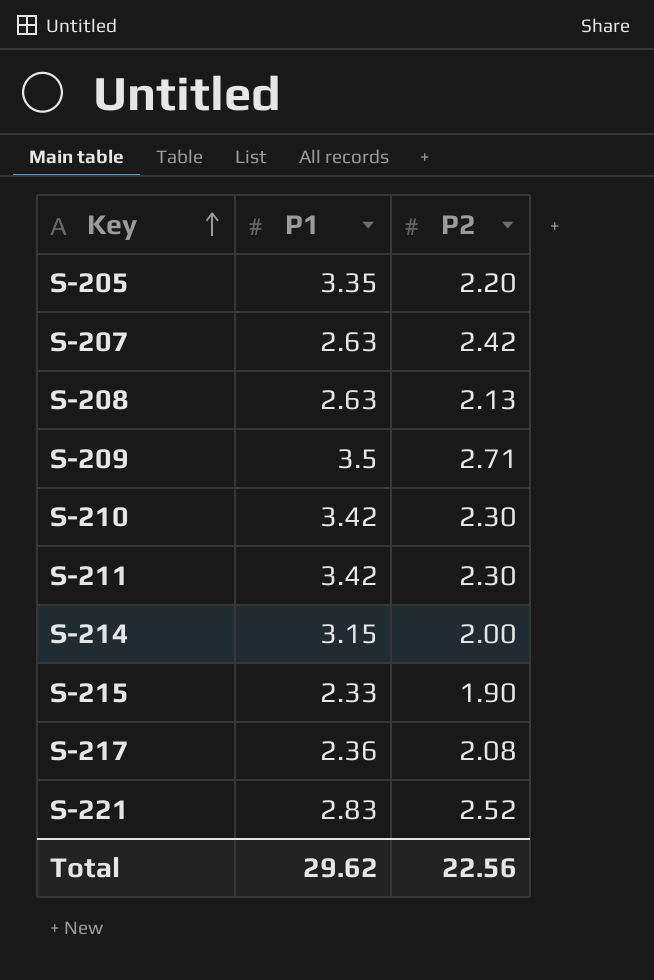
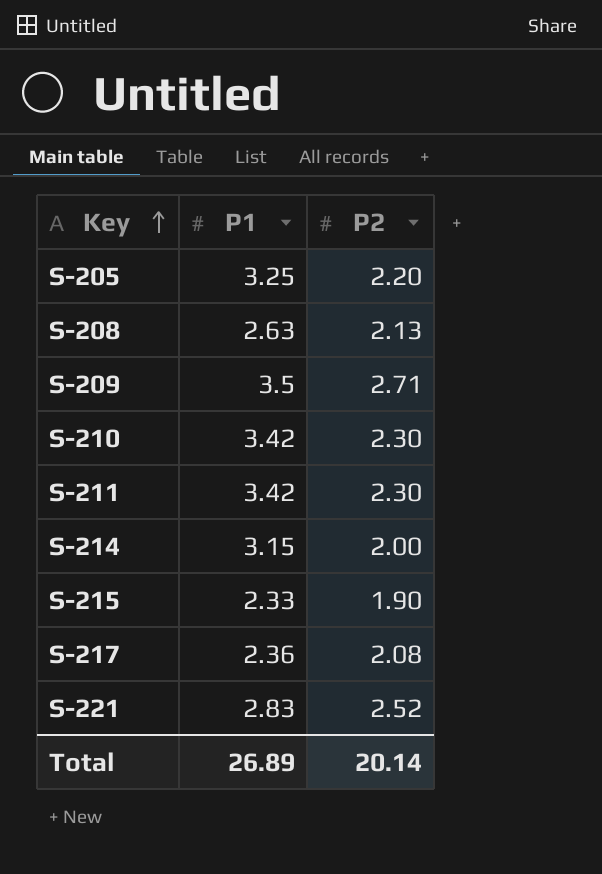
row S-207: 2.63 | 2.42 -> none
S-205 | P1: 3.35 -> 3.25
Total | P1: 29.62 -> 26.89
Total | P2: 22.56 -> 20.14

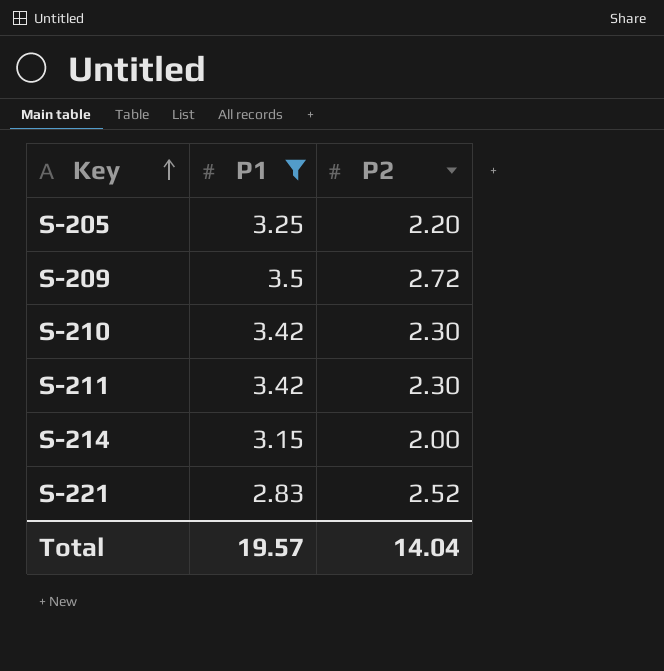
filter: none -> P1 >= 2.83
S-209 | P2: 2.71 -> 2.72
Total | P1: 26.89 -> 19.57
Total | P2: 20.14 -> 14.04

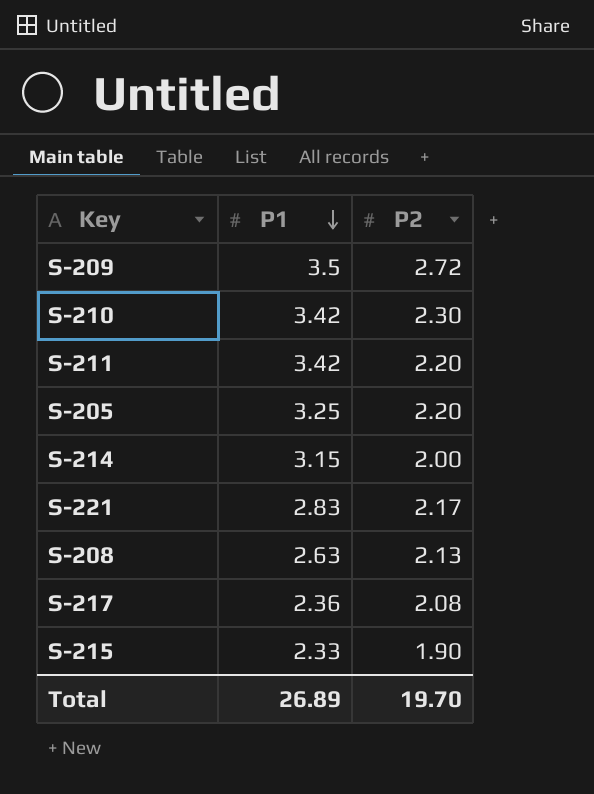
filter: P1 >= 2.83 -> none
row order: Key ascending -> P1 descending
S-211 | P2: 2.30 -> 2.20
S-221 | P2: 2.52 -> 2.17
Total | P1: 19.57 -> 26.89
Total | P2: 14.04 -> 19.70

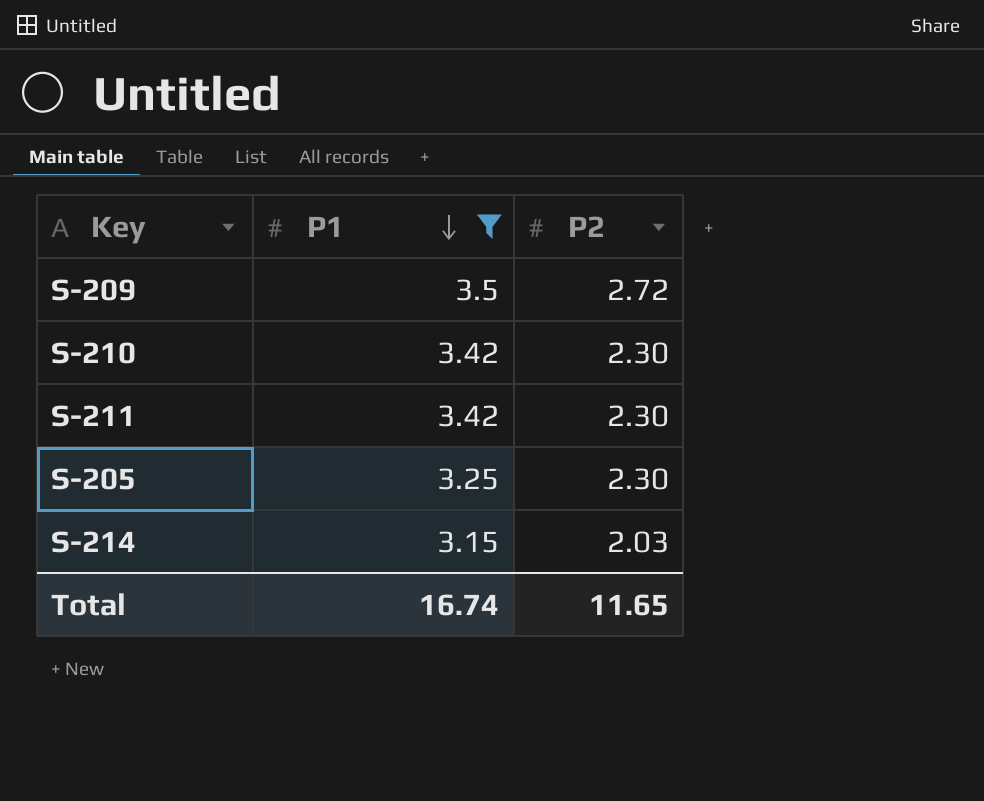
filter: none -> P1 >= 3.15
S-211 | P2: 2.20 -> 2.30
S-205 | P2: 2.20 -> 2.30
S-214 | P2: 2.00 -> 2.03
Total | P1: 26.89 -> 16.74
Total | P2: 19.70 -> 11.65

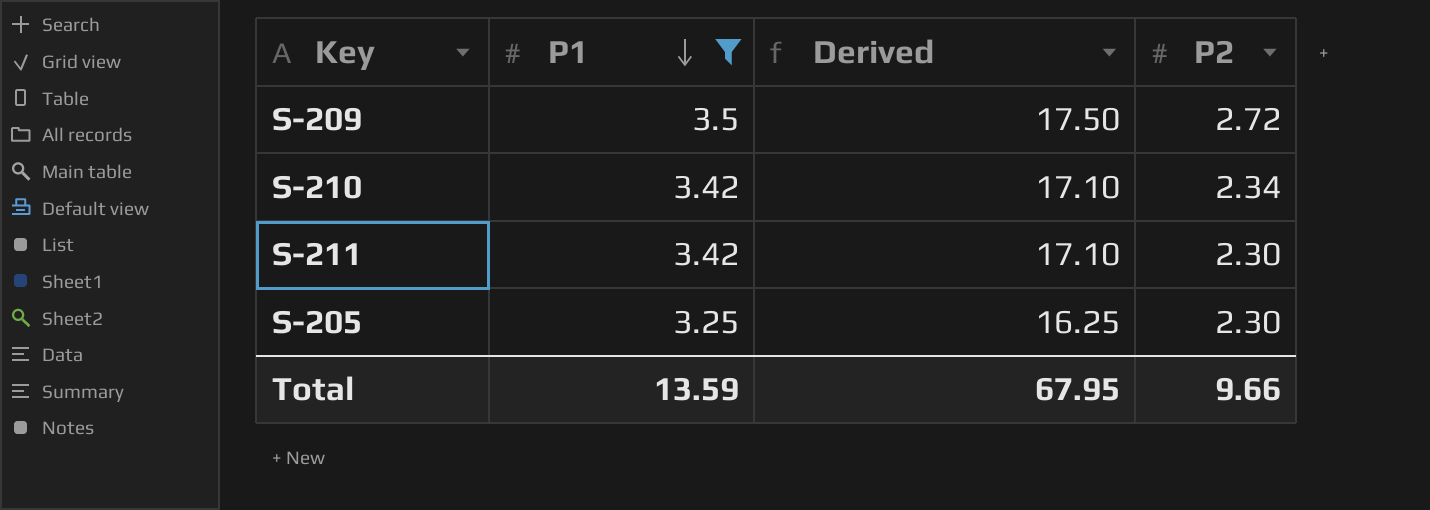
column Derived | formula: none -> [P1] * 5
row S-214: 3.15 | 2.03 -> none
S-210 | P2: 2.30 -> 2.34
Total | P1: 16.74 -> 13.59
Total | P2: 11.65 -> 9.66

